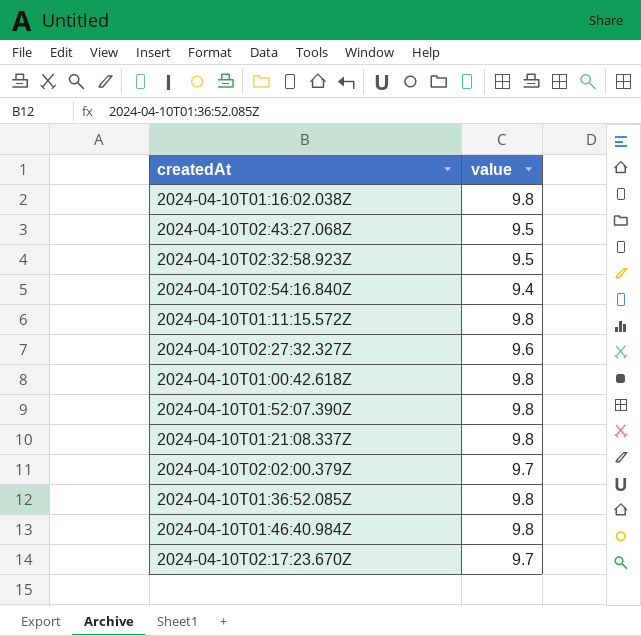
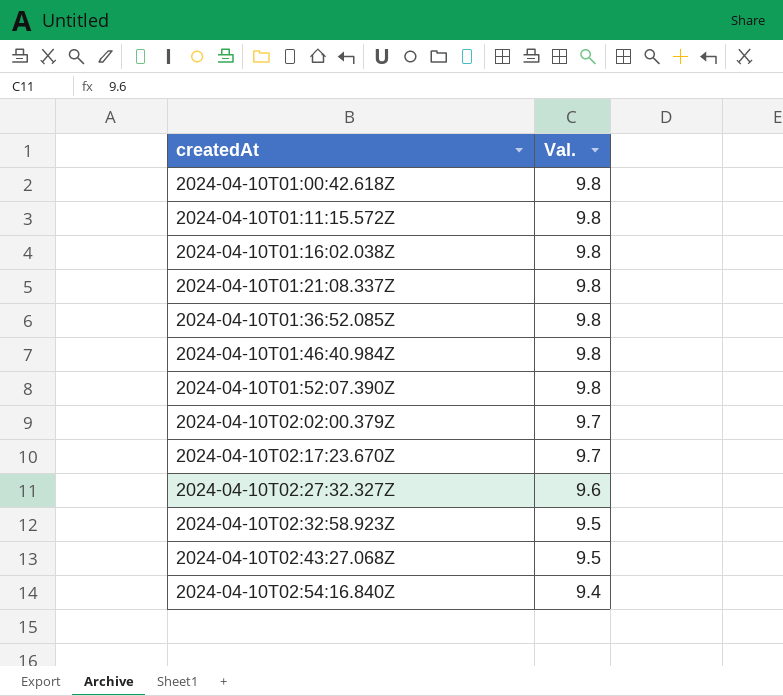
row order: none -> createdAt ascending
column name: value -> Val.

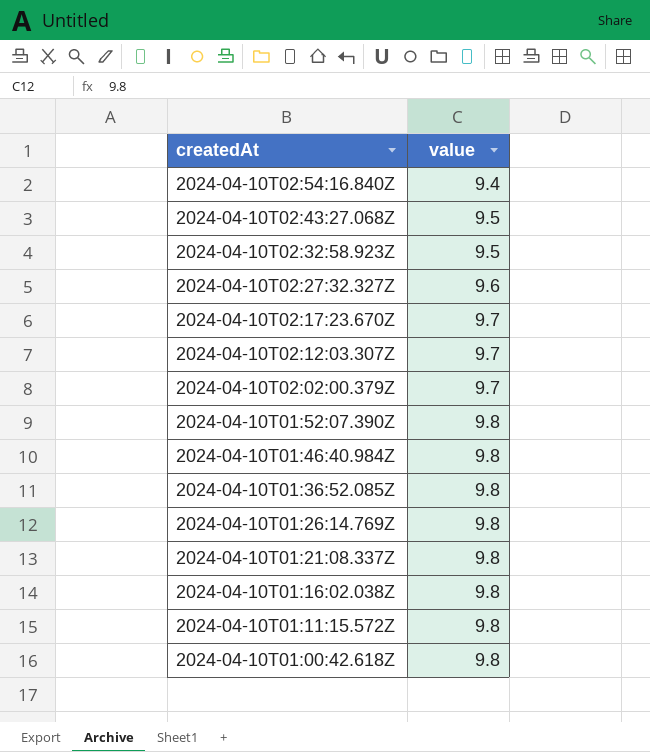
row order: createdAt ascending -> createdAt descending
column name: Val. -> value
row 2024-04-10T02:12:03.307Z: none -> 9.7
row 2024-04-10T01:26:14.769Z: none -> 9.8

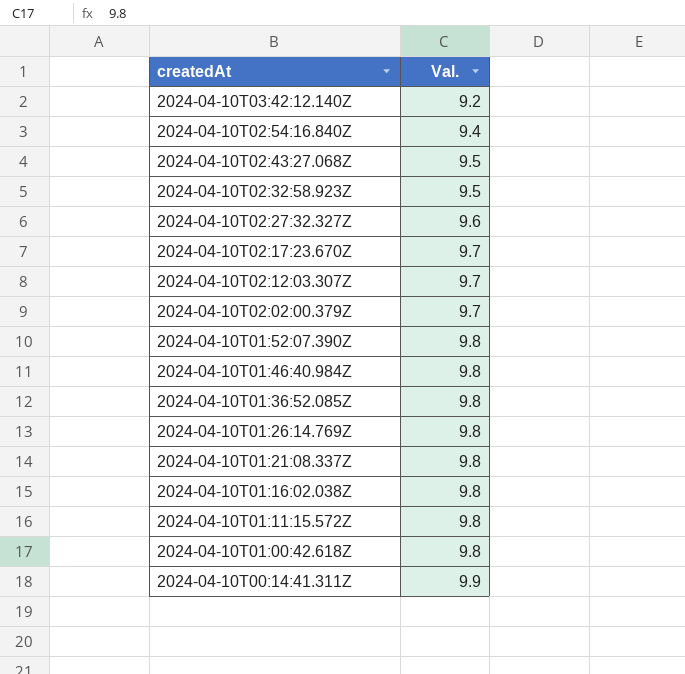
column name: value -> Val.
row 2024-04-10T03:42:12.140Z: none -> 9.2
row 2024-04-10T00:14:41.311Z: none -> 9.9

